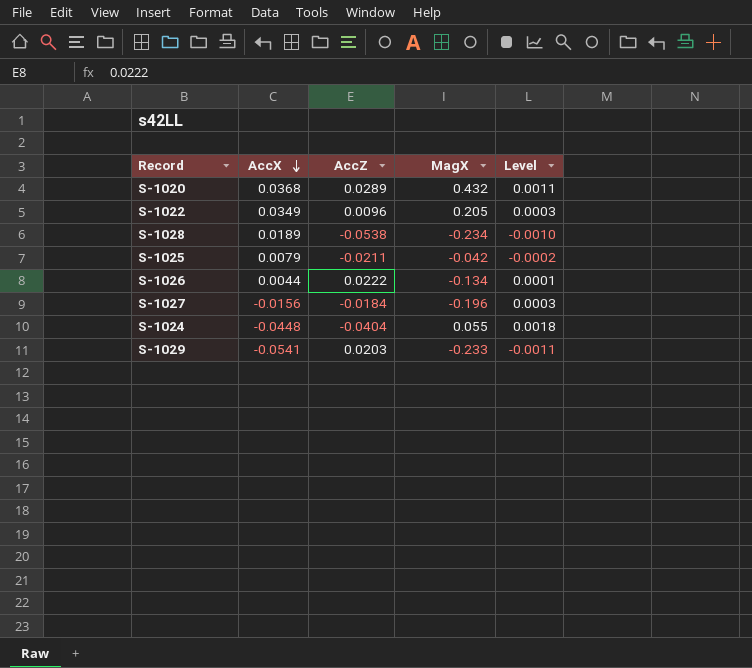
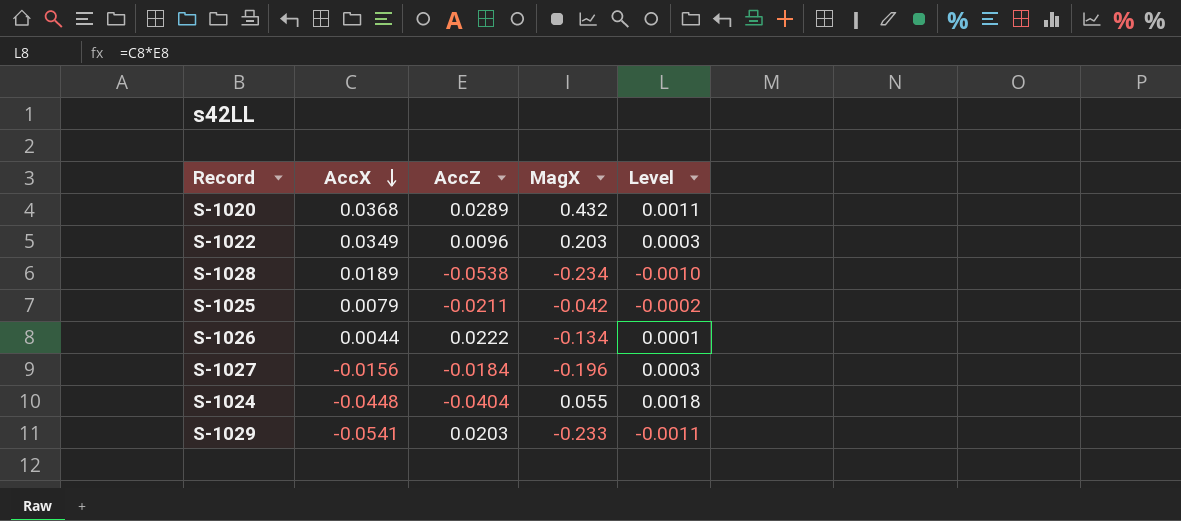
S-1022 | MagX: 0.205 -> 0.203

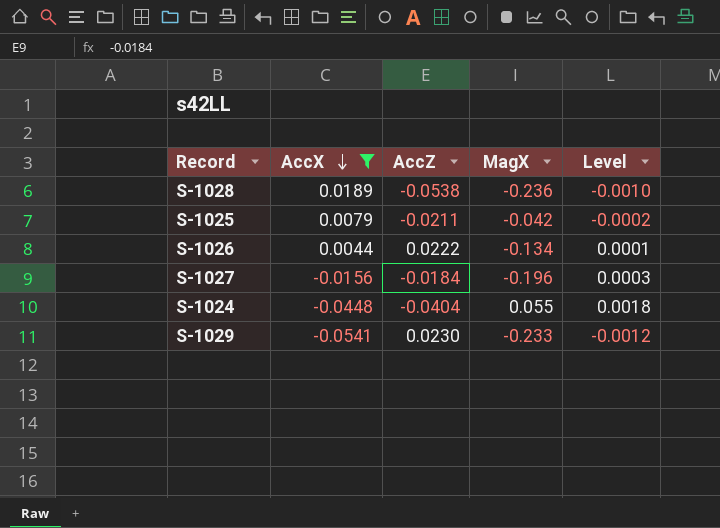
filter: none -> AccX <= 0.0189
S-1028 | MagX: -0.234 -> -0.236
S-1029 | AccZ: 0.0203 -> 0.0230
S-1029 | Level: -0.0011 -> -0.0012

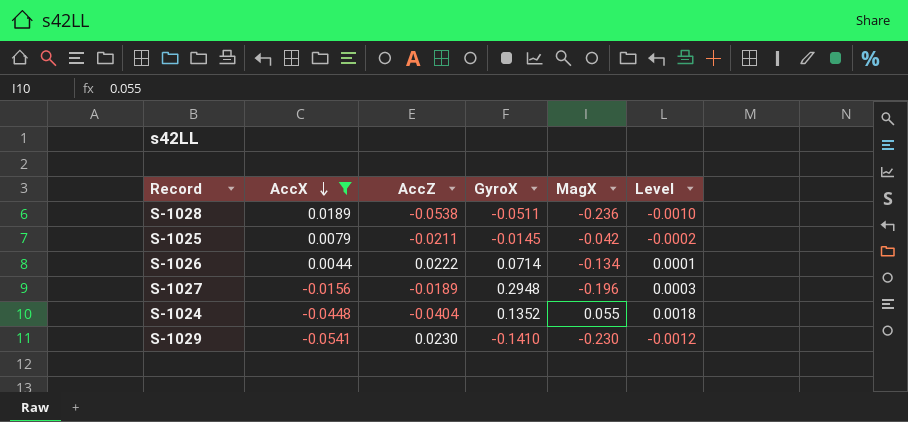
column GyroX | position: none -> 4
S-1027 | AccZ: -0.0184 -> -0.0189
S-1029 | MagX: -0.233 -> -0.230

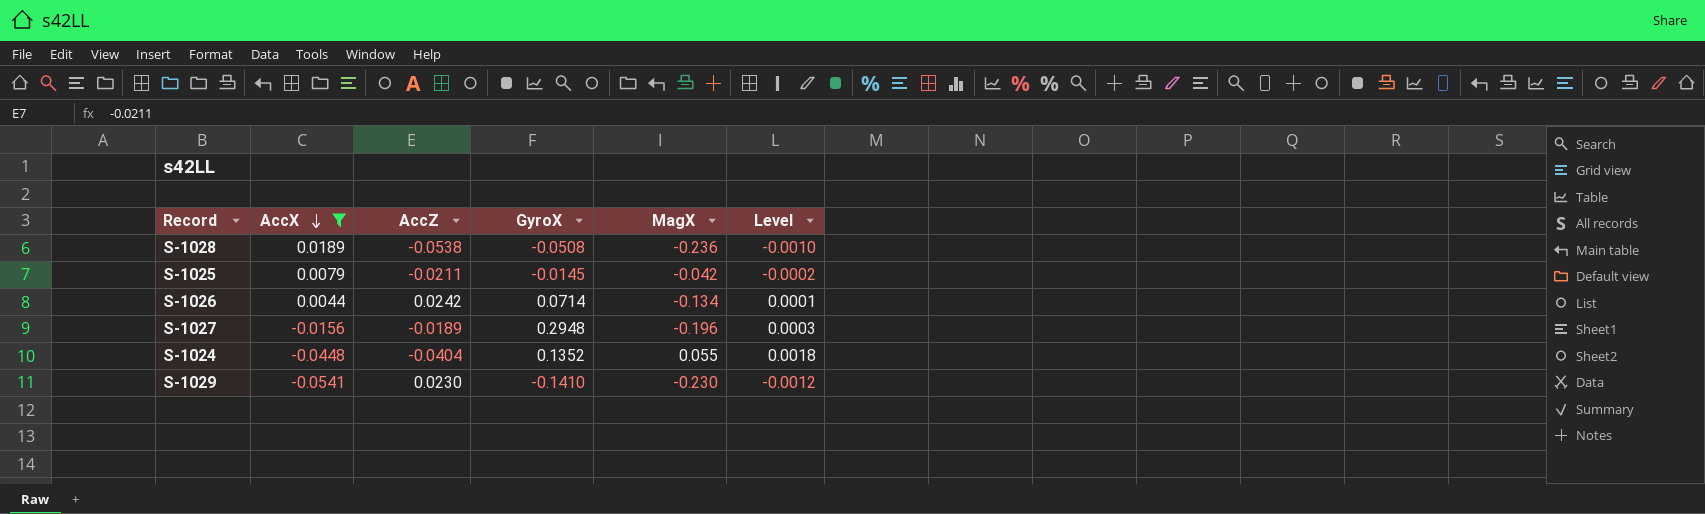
S-1028 | GyroX: -0.0511 -> -0.0508
S-1026 | AccZ: 0.0222 -> 0.0242

